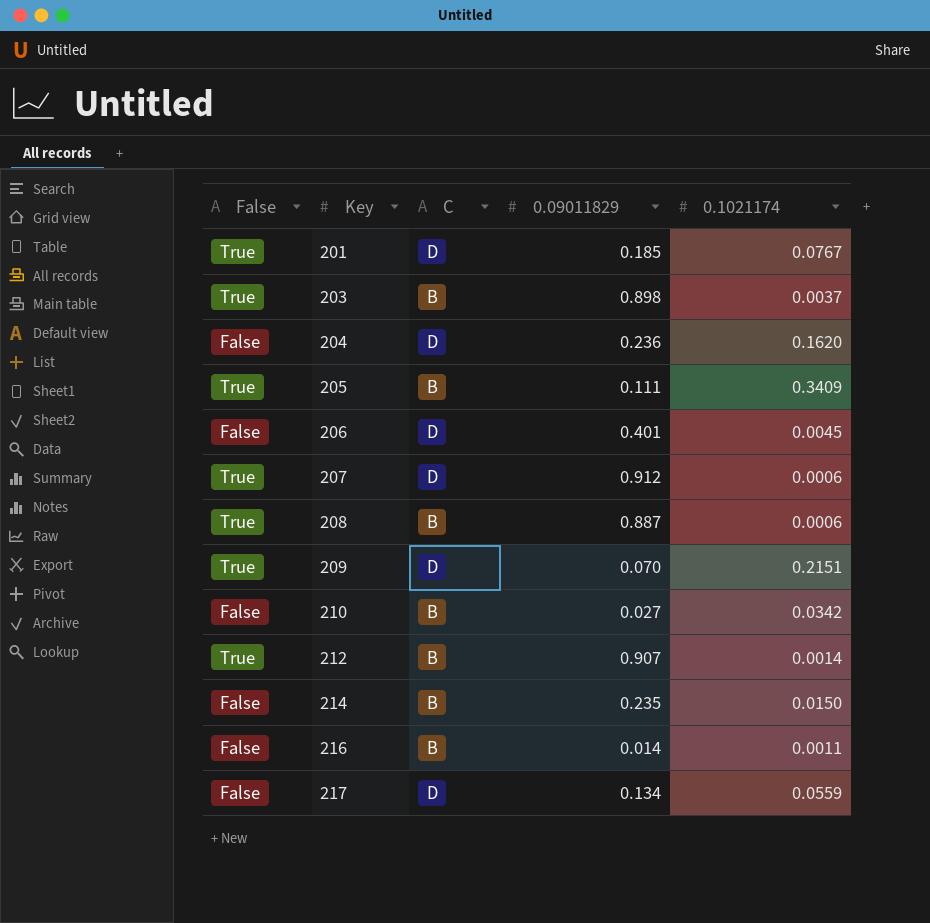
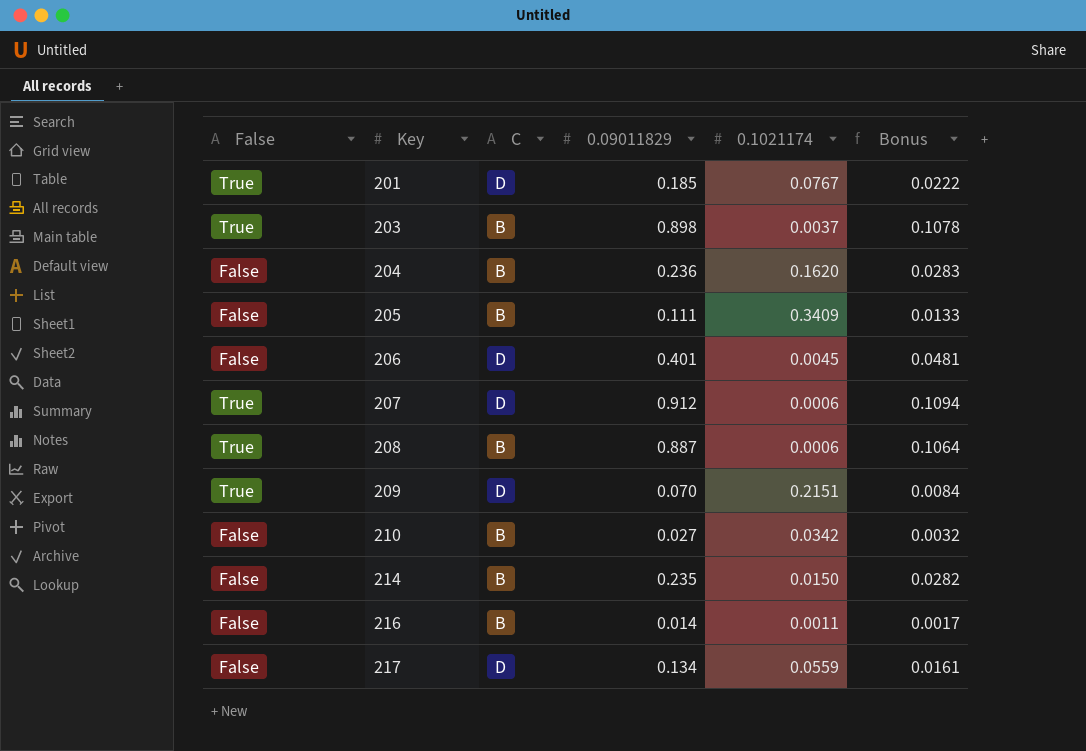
column Bonus | formula: none -> [0.09011829] * 0.12
row 212: True | B | 0.907 | 0.0014 -> none
204 | C: D -> B
205 | False: True -> False

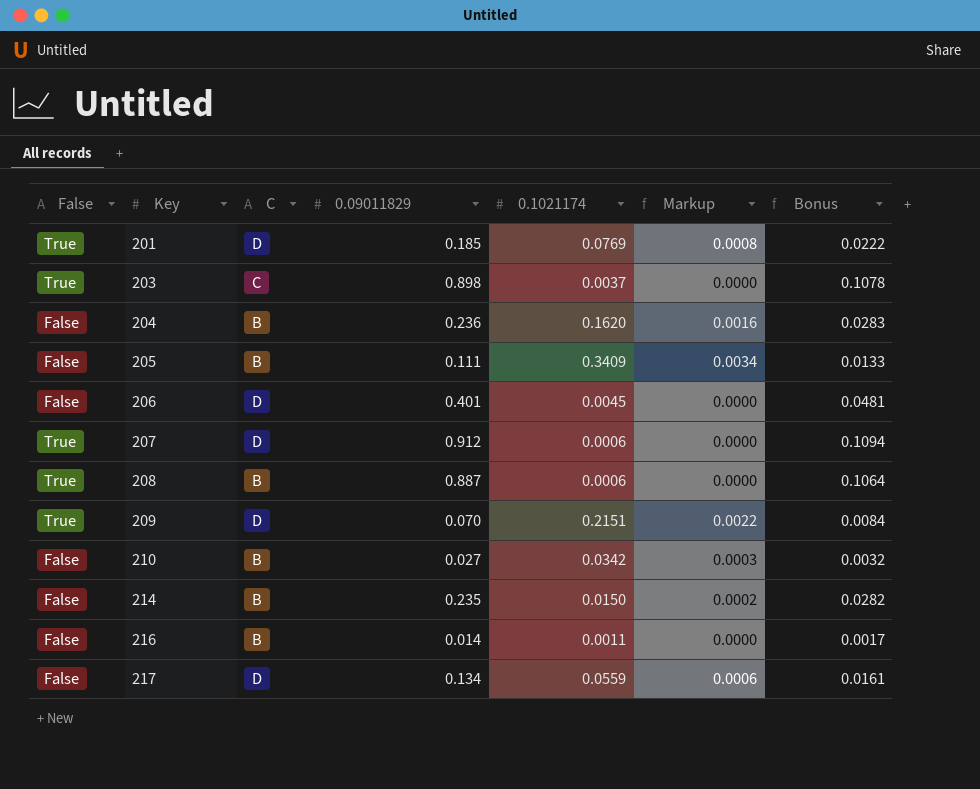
column Markup | formula: none -> [0.1021174] * 0.01
201 | 0.1021174: 0.0767 -> 0.0769
203 | C: B -> C

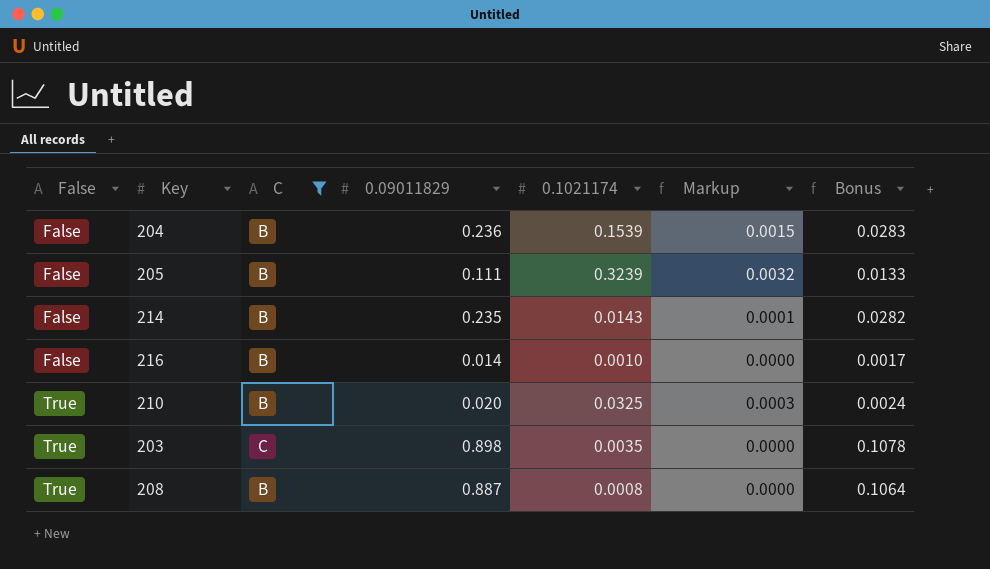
filter: none -> C != D
row order: Key ascending -> False ascending
204 | 0.1021174: 0.1620 -> 0.1539
204 | Markup: 0.0016 -> 0.0015
205 | 0.1021174: 0.3409 -> 0.3239
205 | Markup: 0.0034 -> 0.0032
214 | 0.1021174: 0.0150 -> 0.0143
214 | Markup: 0.0002 -> 0.0001
216 | 0.1021174: 0.0011 -> 0.0010
210 | False: False -> True
210 | 0.09011829: 0.027 -> 0.020
210 | 0.1021174: 0.0342 -> 0.0325
210 | Bonus: 0.0032 -> 0.0024
203 | 0.1021174: 0.0037 -> 0.0035
208 | 0.1021174: 0.0006 -> 0.0008

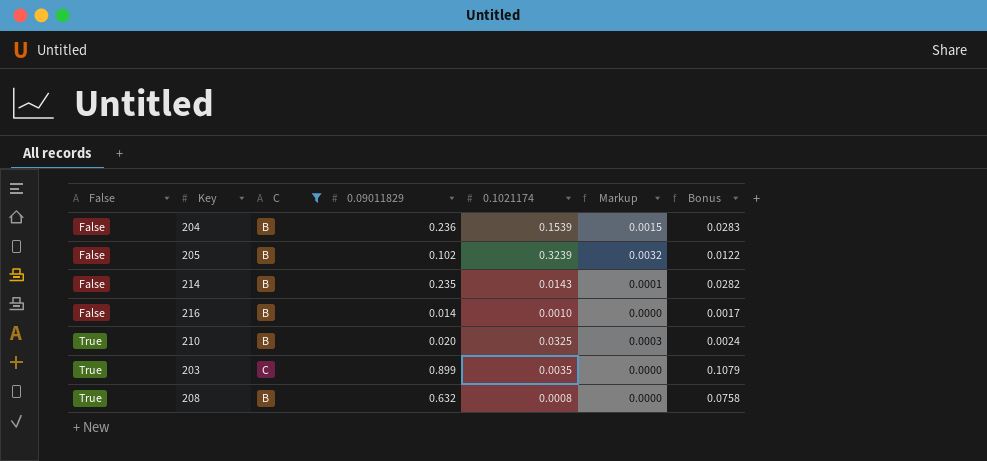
205 | 0.09011829: 0.111 -> 0.102
205 | Bonus: 0.0133 -> 0.0122
203 | 0.09011829: 0.898 -> 0.899
203 | Bonus: 0.1078 -> 0.1079
208 | 0.09011829: 0.887 -> 0.632
208 | Bonus: 0.1064 -> 0.0758

